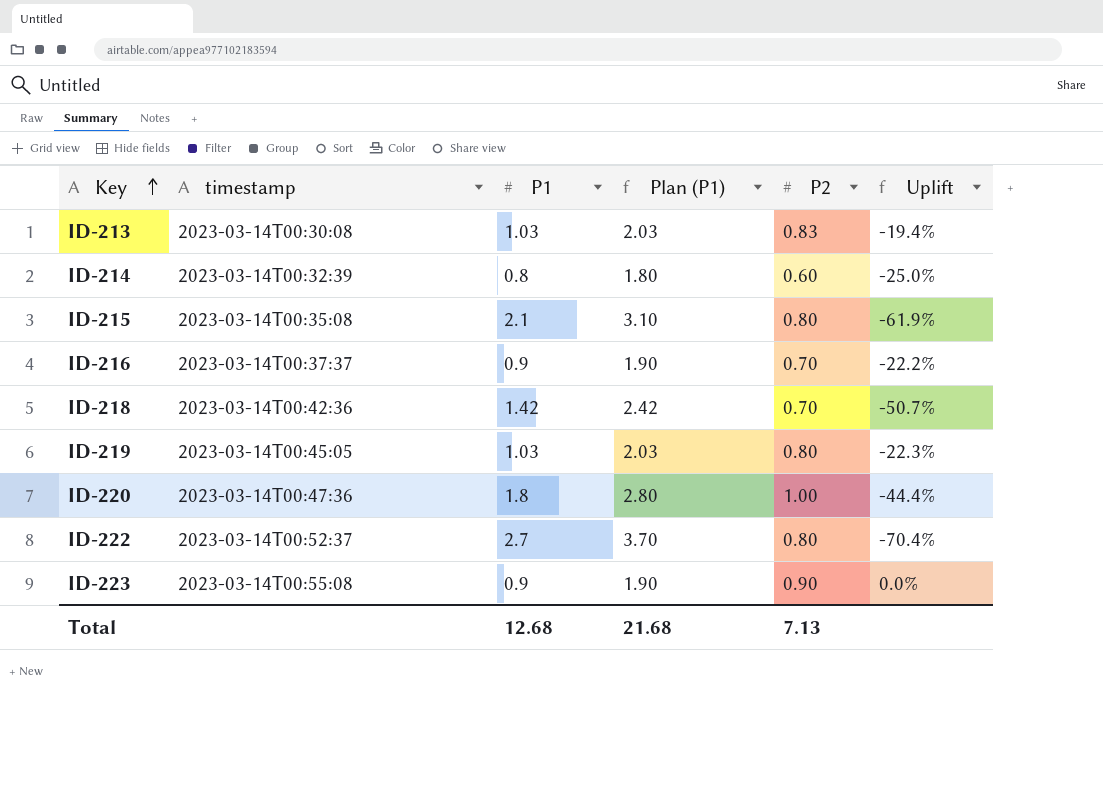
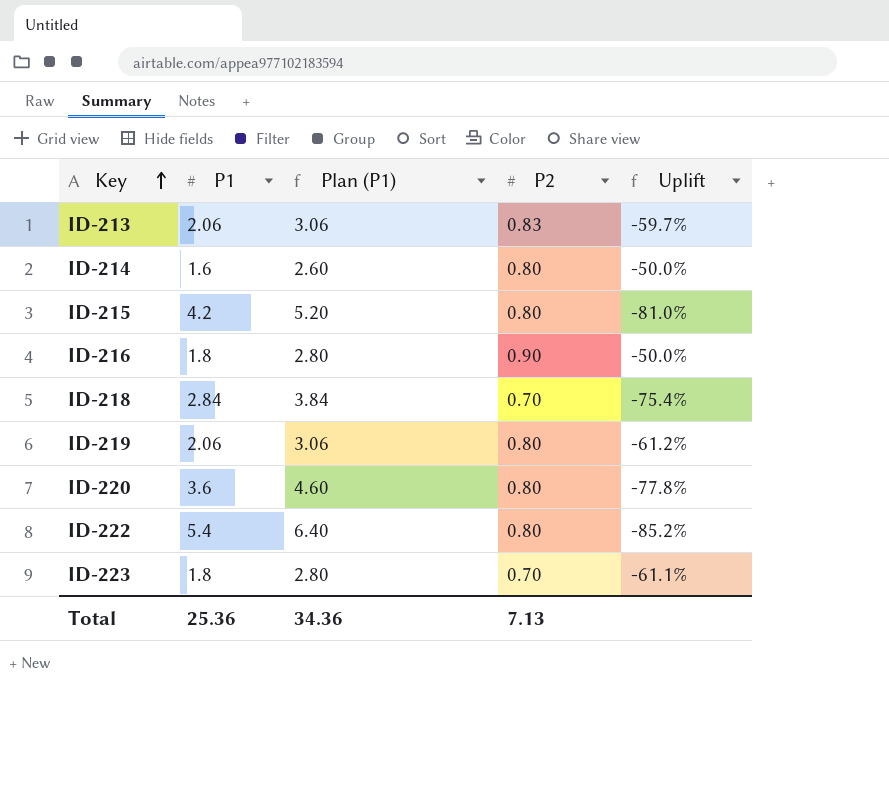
column timestamp | position: 2 -> none
ID-213 | P1: 1.03 -> 2.06
ID-213 | Plan (P1): 2.03 -> 3.06
ID-213 | Uplift: -19.4% -> -59.7%
ID-214 | P1: 0.8 -> 1.6
ID-214 | Plan (P1): 1.80 -> 2.60
ID-214 | P2: 0.60 -> 0.80
ID-214 | Uplift: -25.0% -> -50.0%
ID-215 | P1: 2.1 -> 4.2
ID-215 | Plan (P1): 3.10 -> 5.20
ID-215 | Uplift: -61.9% -> -81.0%
ID-216 | P1: 0.9 -> 1.8
ID-216 | Plan (P1): 1.90 -> 2.80
ID-216 | P2: 0.70 -> 0.90
ID-216 | Uplift: -22.2% -> -50.0%
ID-218 | P1: 1.42 -> 2.84
ID-218 | Plan (P1): 2.42 -> 3.84
ID-218 | Uplift: -50.7% -> -75.4%
ID-219 | P1: 1.03 -> 2.06
ID-219 | Plan (P1): 2.03 -> 3.06
ID-219 | Uplift: -22.3% -> -61.2%
ID-220 | P1: 1.8 -> 3.6
ID-220 | Plan (P1): 2.80 -> 4.60
ID-220 | P2: 1.00 -> 0.80
ID-220 | Uplift: -44.4% -> -77.8%
ID-222 | P1: 2.7 -> 5.4
ID-222 | Plan (P1): 3.70 -> 6.40
ID-222 | Uplift: -70.4% -> -85.2%
ID-223 | P1: 0.9 -> 1.8
ID-223 | Plan (P1): 1.90 -> 2.80
ID-223 | P2: 0.90 -> 0.70
ID-223 | Uplift: 0.0% -> -61.1%
Total | P1: 12.68 -> 25.36
Total | Plan (P1): 21.68 -> 34.36

